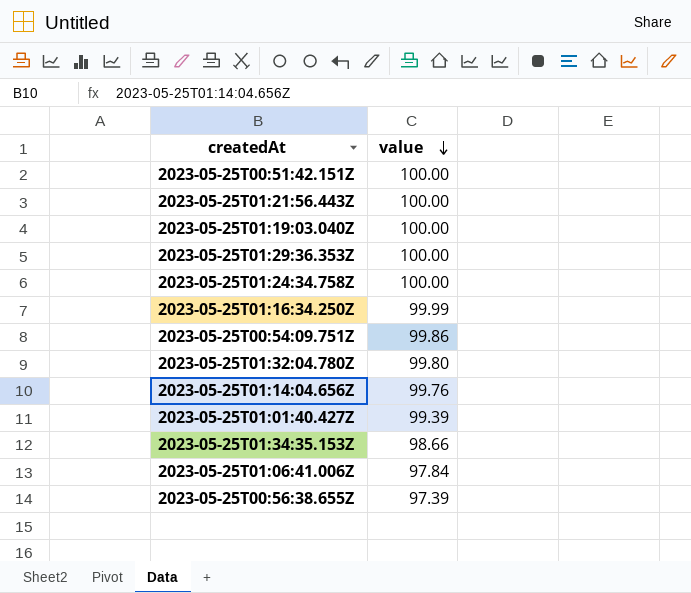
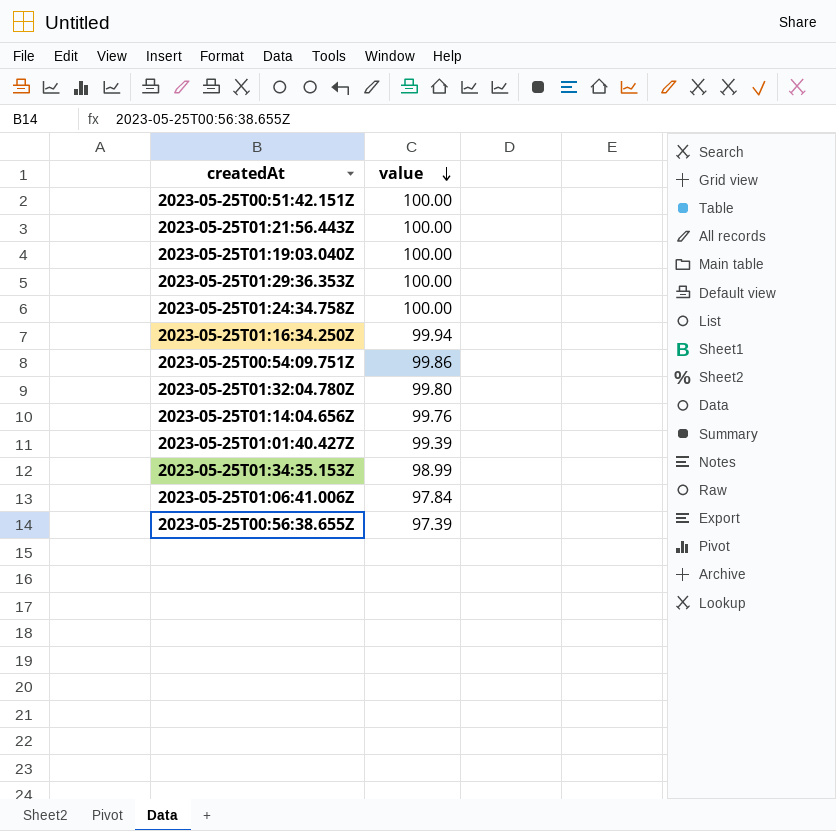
2023-05-25T01:16:34.250Z | value: 99.99 -> 99.94
2023-05-25T01:34:35.153Z | value: 98.66 -> 98.99

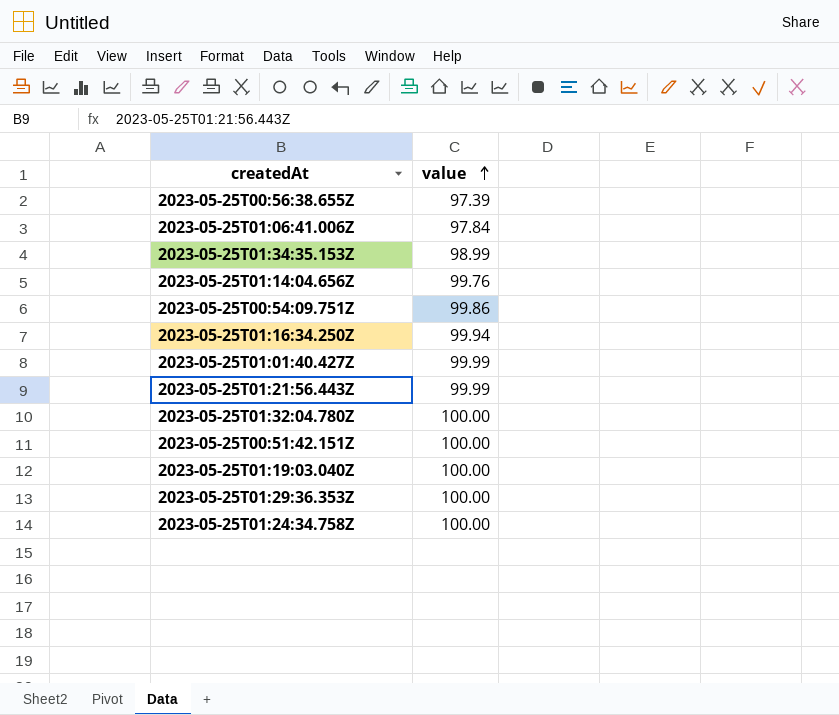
row order: value descending -> value ascending
2023-05-25T01:01:40.427Z | value: 99.39 -> 99.99
2023-05-25T01:21:56.443Z | value: 100.00 -> 99.99
2023-05-25T01:32:04.780Z | value: 99.80 -> 100.00

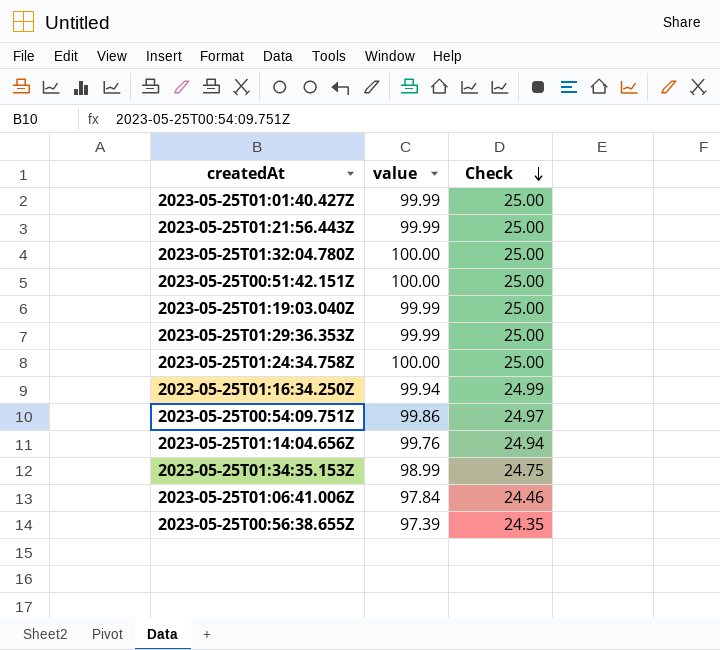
row order: value ascending -> Check descending
column Check | formula: none -> [value] * 0.25
2023-05-25T01:19:03.040Z | value: 100.00 -> 99.99
2023-05-25T01:29:36.353Z | value: 100.00 -> 99.99

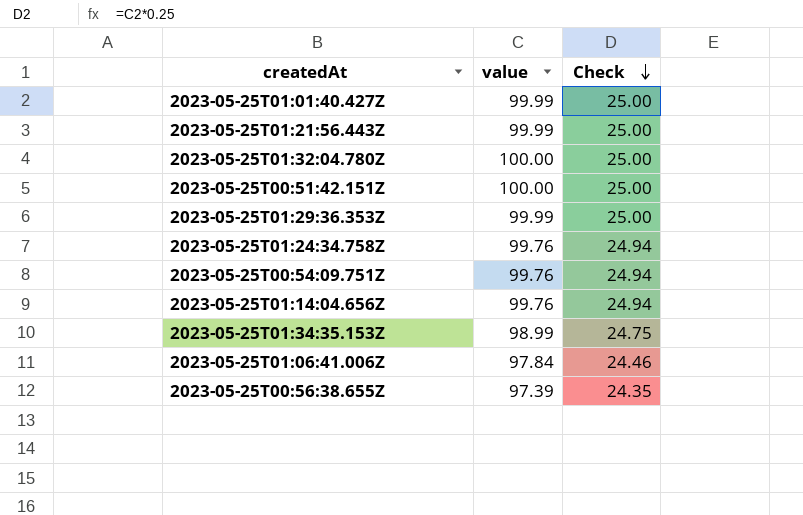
row 2023-05-25T01:19:03.040Z: 99.99 | 25.00 -> none
row 2023-05-25T01:16:34.250Z: 99.94 | 24.99 -> none
2023-05-25T01:24:34.758Z | value: 100.00 -> 99.76
2023-05-25T01:24:34.758Z | Check: 25.00 -> 24.94
2023-05-25T00:54:09.751Z | value: 99.86 -> 99.76
2023-05-25T00:54:09.751Z | Check: 24.97 -> 24.94

